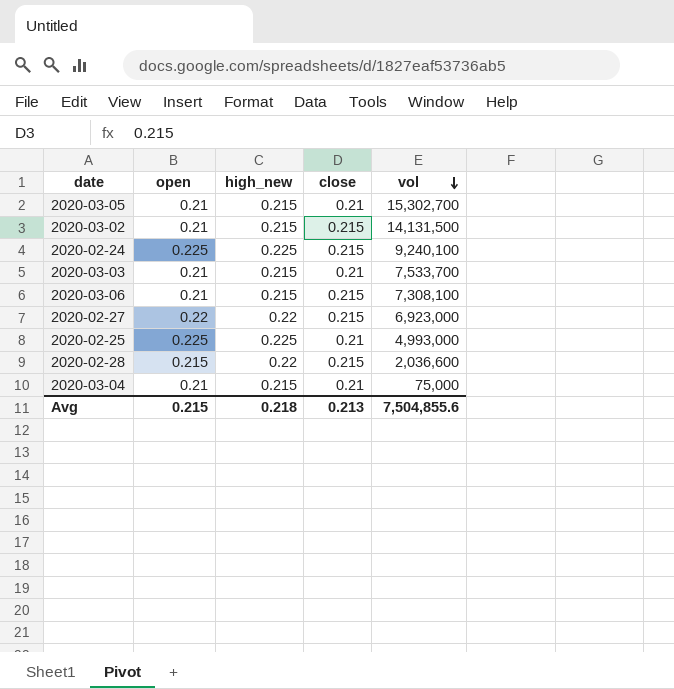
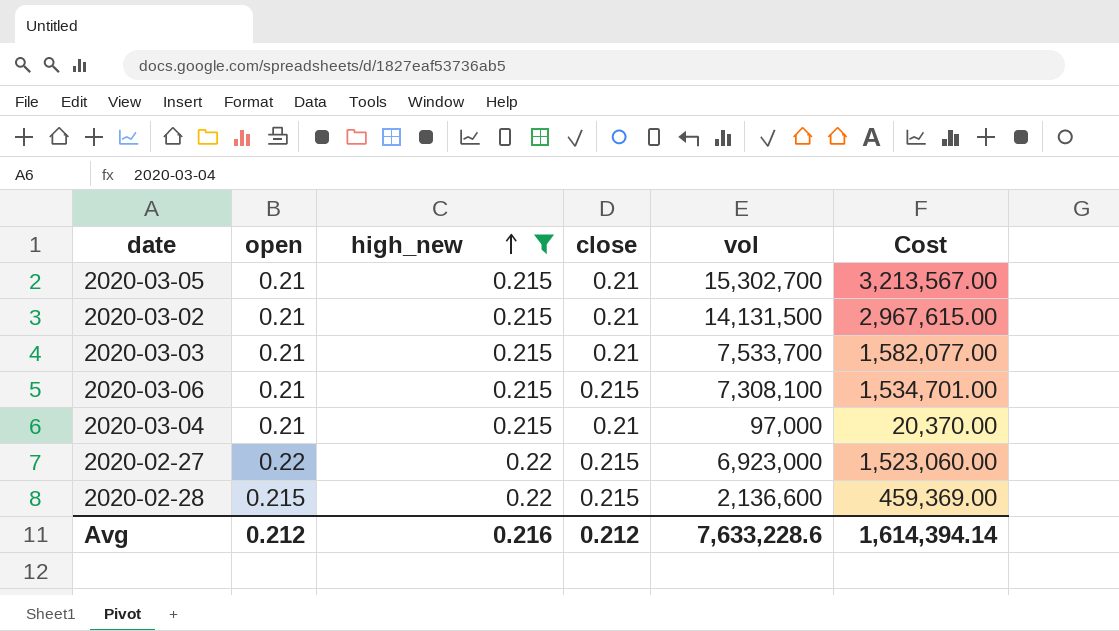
filter: none -> high_new != 0.225
row order: vol descending -> high_new ascending
column Cost | formula: none -> [open] * [vol]
2020-03-02 | close: 0.215 -> 0.21
2020-03-04 | vol: 75,000 -> 97,000
2020-02-28 | vol: 2,036,600 -> 2,136,600
Avg | open: 0.215 -> 0.212
Avg | high_new: 0.218 -> 0.216
Avg | close: 0.213 -> 0.212
Avg | vol: 7,504,855.6 -> 7,633,228.6

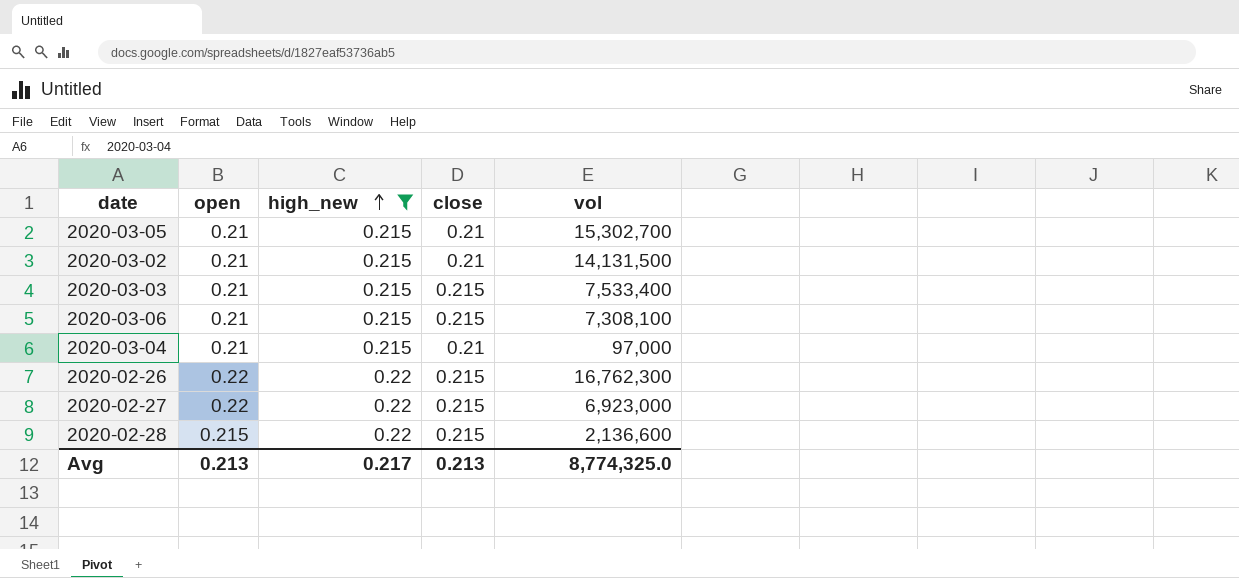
column Cost | formula: [open] * [vol] -> none
2020-03-03 | close: 0.21 -> 0.215
2020-03-03 | vol: 7,533,700 -> 7,533,400
row 2020-02-26: none -> 0.22 | 0.22 | 0.215 | 16,762,300
Avg | open: 0.212 -> 0.213
Avg | high_new: 0.216 -> 0.217
Avg | close: 0.212 -> 0.213
Avg | vol: 7,633,228.6 -> 8,774,325.0

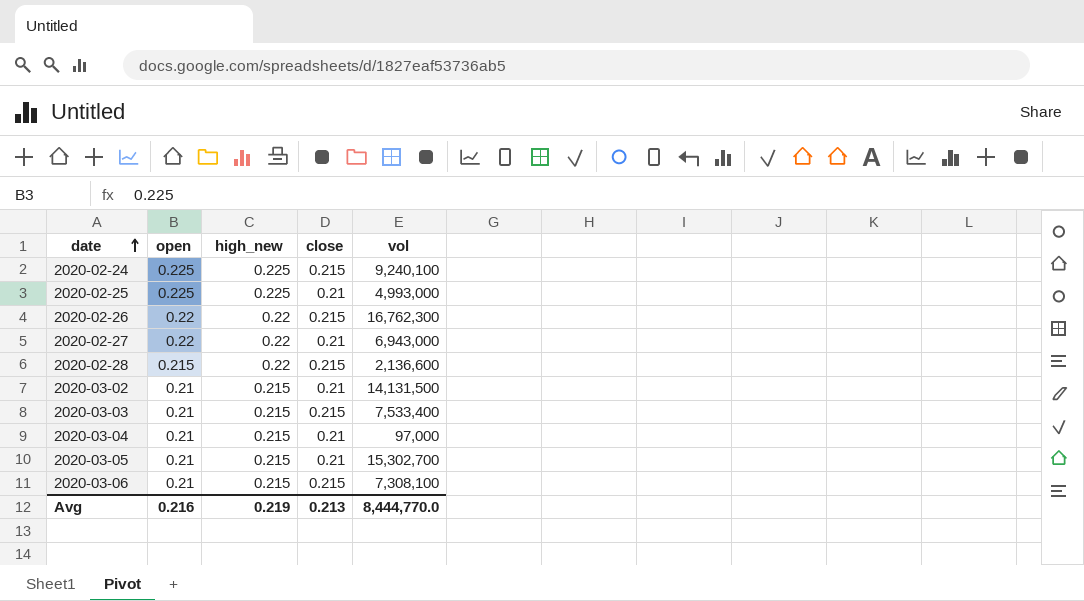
filter: high_new != 0.225 -> none
row order: high_new ascending -> date ascending
2020-02-27 | close: 0.215 -> 0.21
2020-02-27 | vol: 6,923,000 -> 6,943,000
Avg | open: 0.213 -> 0.216
Avg | high_new: 0.217 -> 0.219
Avg | vol: 8,774,325.0 -> 8,444,770.0

